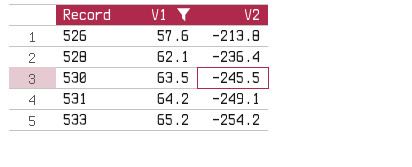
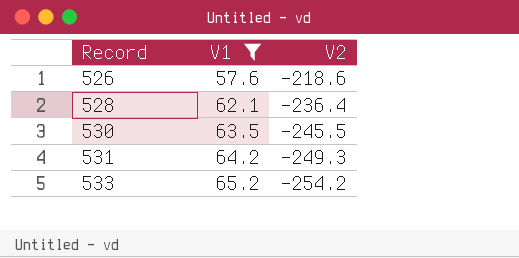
526 | V2: -213.8 -> -218.6
531 | V2: -249.1 -> -249.3

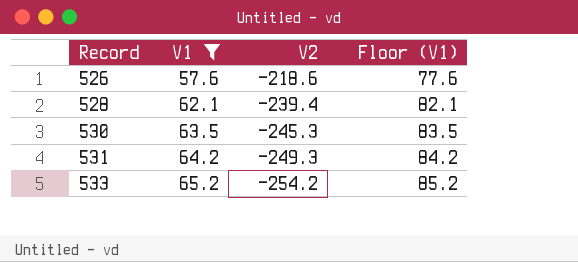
column Floor (V1) | formula: none -> [V1] + 20
528 | V2: -236.4 -> -239.4
530 | V2: -245.5 -> -245.3

